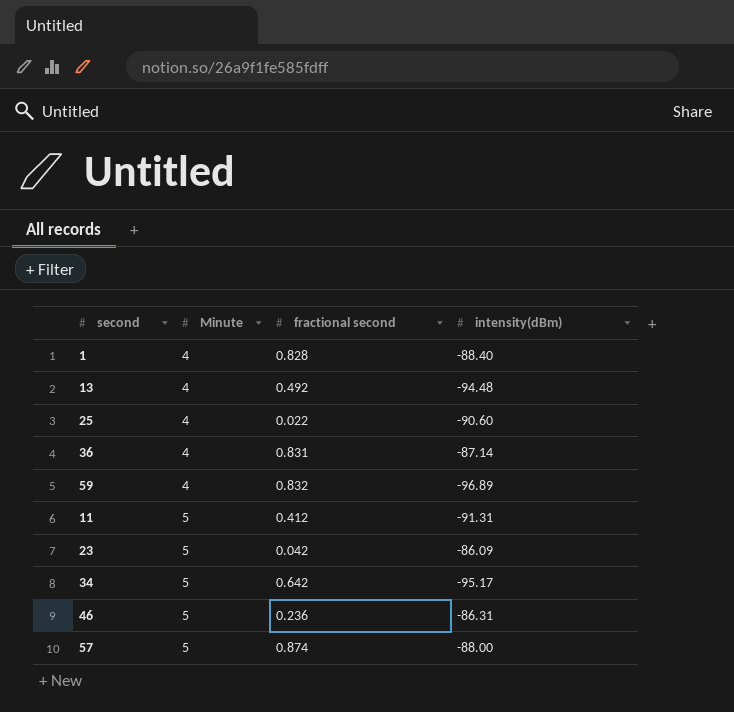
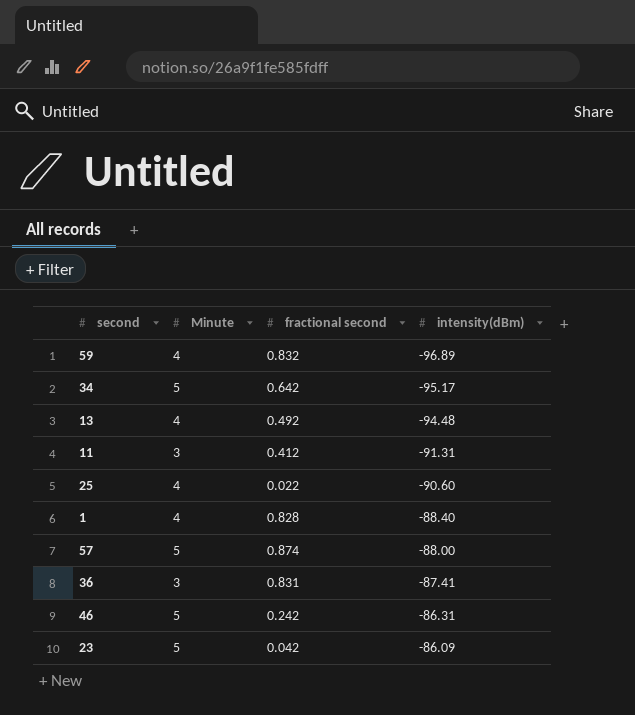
row order: Minute ascending -> intensity(dBm) ascending
11 | Minute: 5 -> 3
36 | Minute: 4 -> 3
36 | intensity(dBm): -87.14 -> -87.41
46 | fractional second: 0.236 -> 0.242

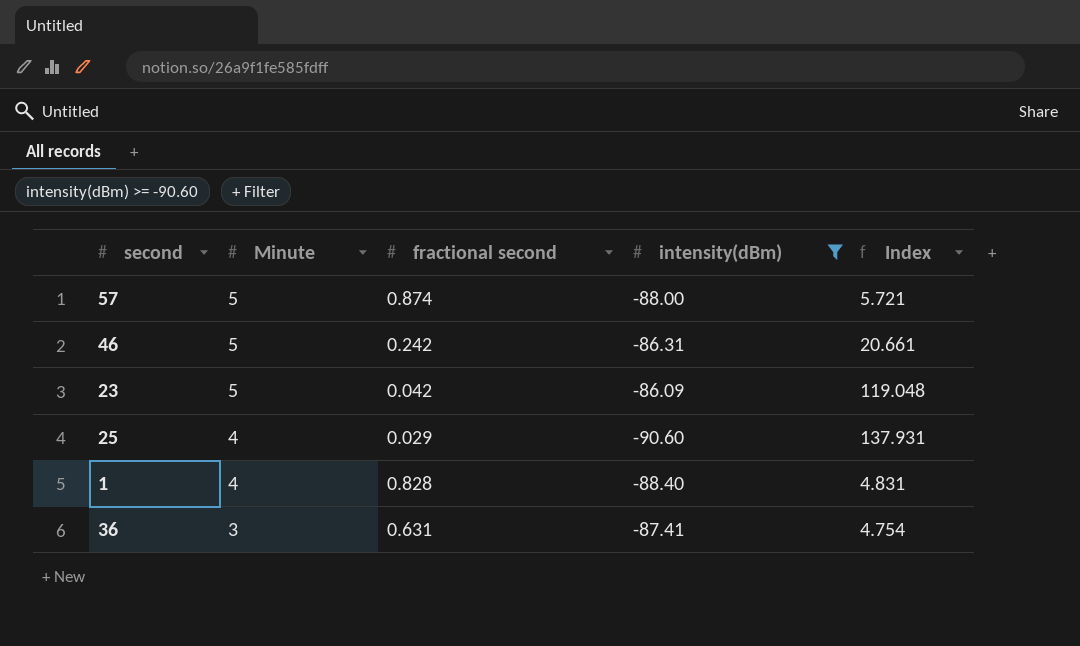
filter: none -> intensity(dBm) >= -90.60
row order: intensity(dBm) ascending -> Minute descending
column Index | formula: none -> [Minute] / [fractional second]
25 | fractional second: 0.022 -> 0.029
36 | fractional second: 0.831 -> 0.631

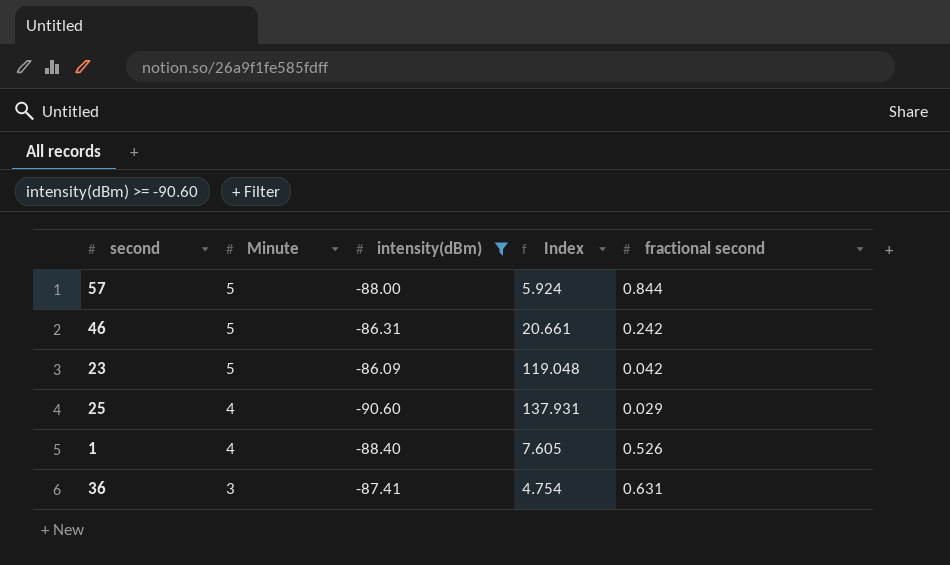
column fractional second | position: 3 -> 5
57 | Index: 5.721 -> 5.924
57 | fractional second: 0.874 -> 0.844
1 | Index: 4.831 -> 7.605
1 | fractional second: 0.828 -> 0.526

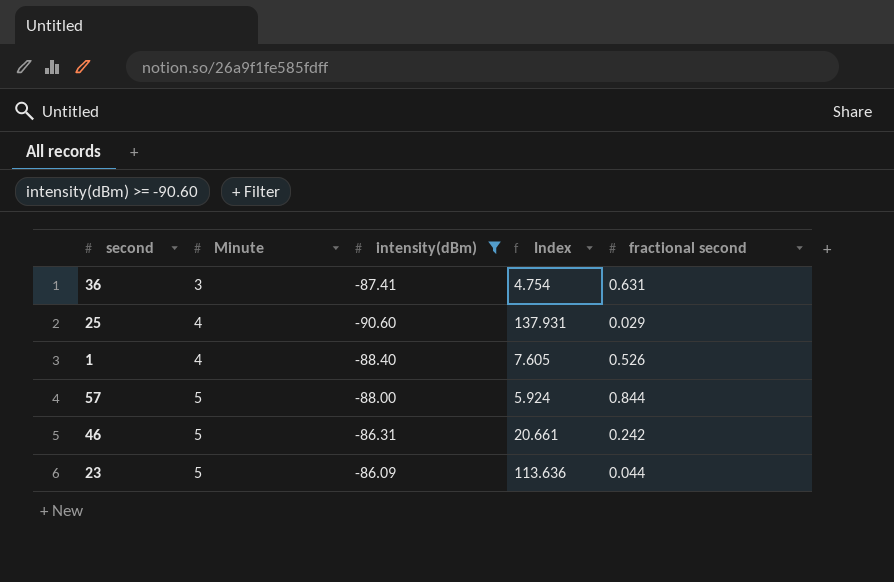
row order: Minute descending -> Minute ascending
23 | Index: 119.048 -> 113.636
23 | fractional second: 0.042 -> 0.044

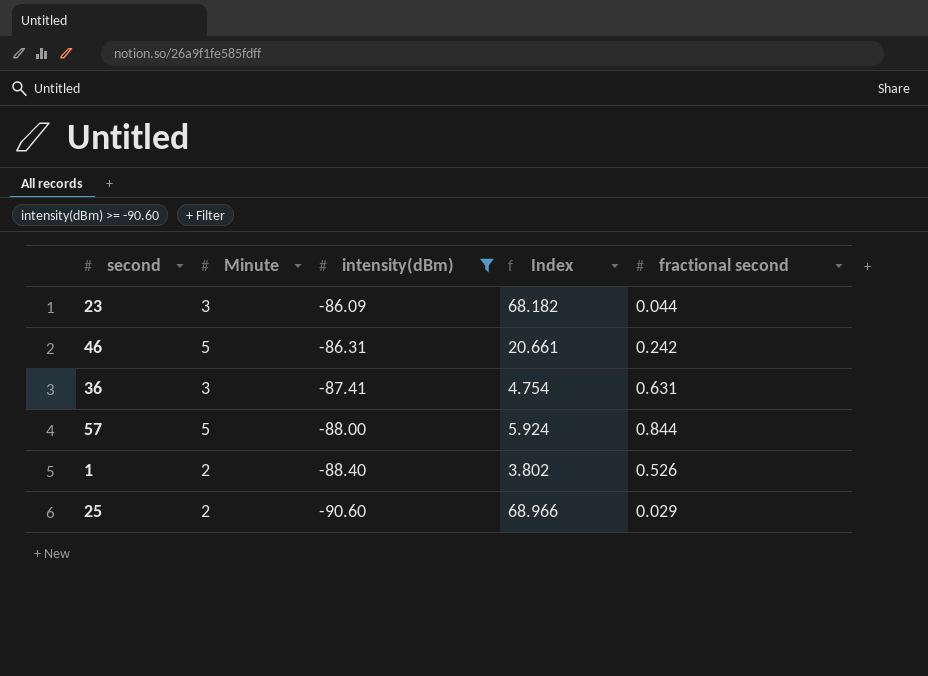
row order: Minute ascending -> intensity(dBm) descending
23 | Minute: 5 -> 3
23 | Index: 113.636 -> 68.182
1 | Minute: 4 -> 2
1 | Index: 7.605 -> 3.802
25 | Minute: 4 -> 2
25 | Index: 137.931 -> 68.966

